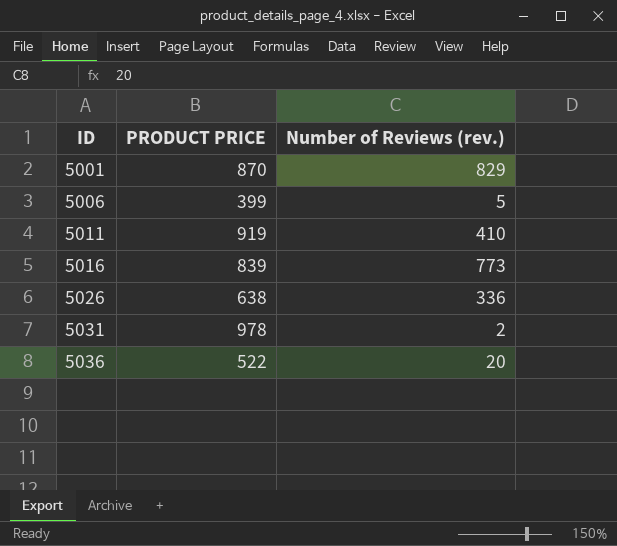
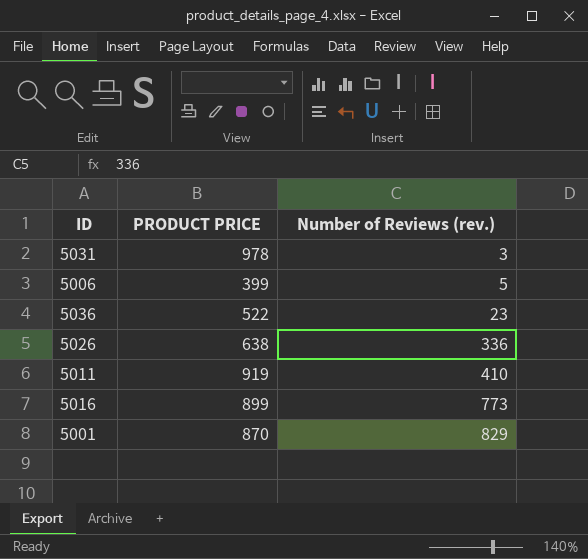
row order: ID ascending -> Number of Reviews (rev.) ascending
5031 | Number of Reviews (rev.): 2 -> 3
5036 | Number of Reviews (rev.): 20 -> 23
5016 | PRODUCT PRICE: 839 -> 899

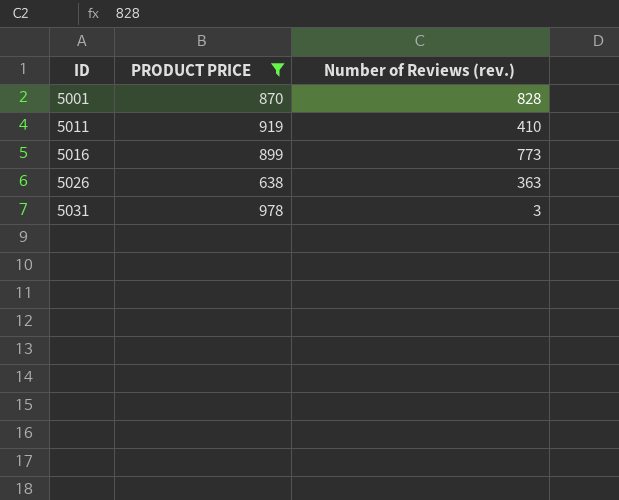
filter: none -> PRODUCT PRICE >= 638
row order: Number of Reviews (rev.) ascending -> ID ascending
5001 | Number of Reviews (rev.): 829 -> 828
5026 | Number of Reviews (rev.): 336 -> 363

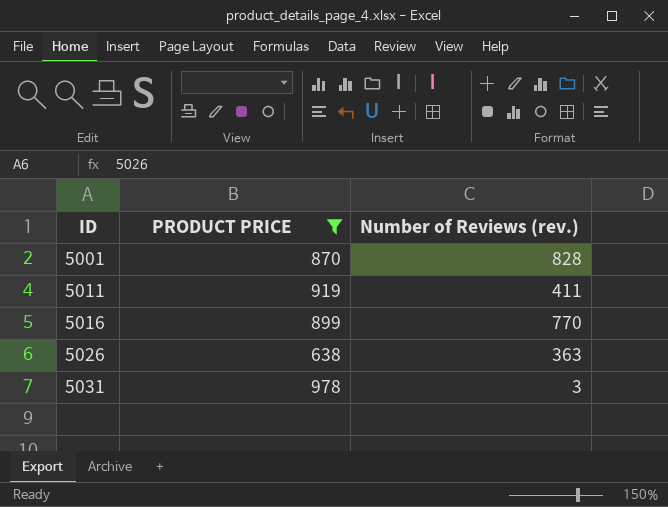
5011 | Number of Reviews (rev.): 410 -> 411
5016 | Number of Reviews (rev.): 773 -> 770

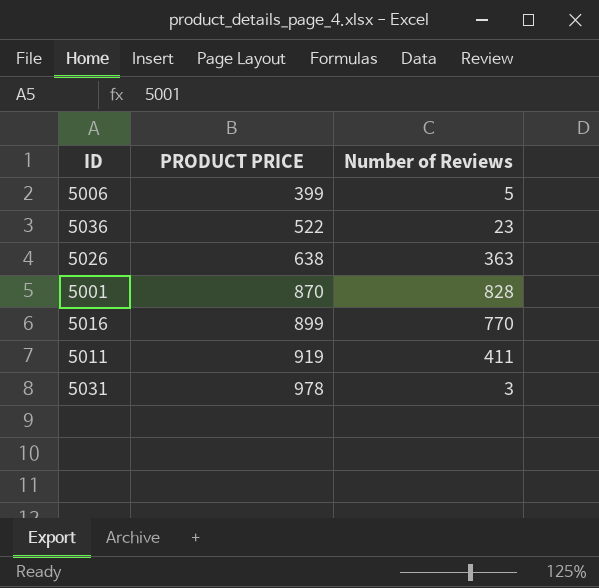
filter: PRODUCT PRICE >= 638 -> none
row order: ID ascending -> PRODUCT PRICE ascending
column name: Number of Reviews (rev.) -> Number of Reviews

